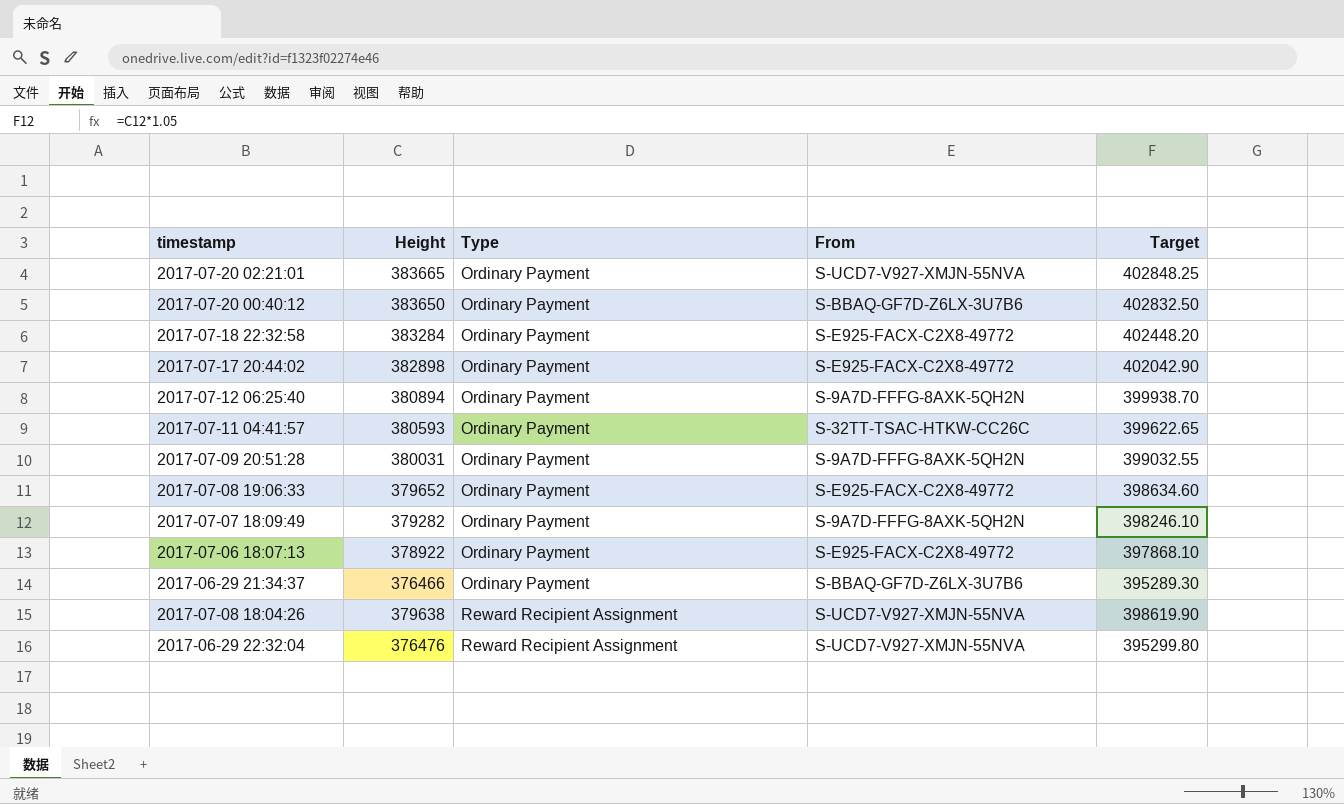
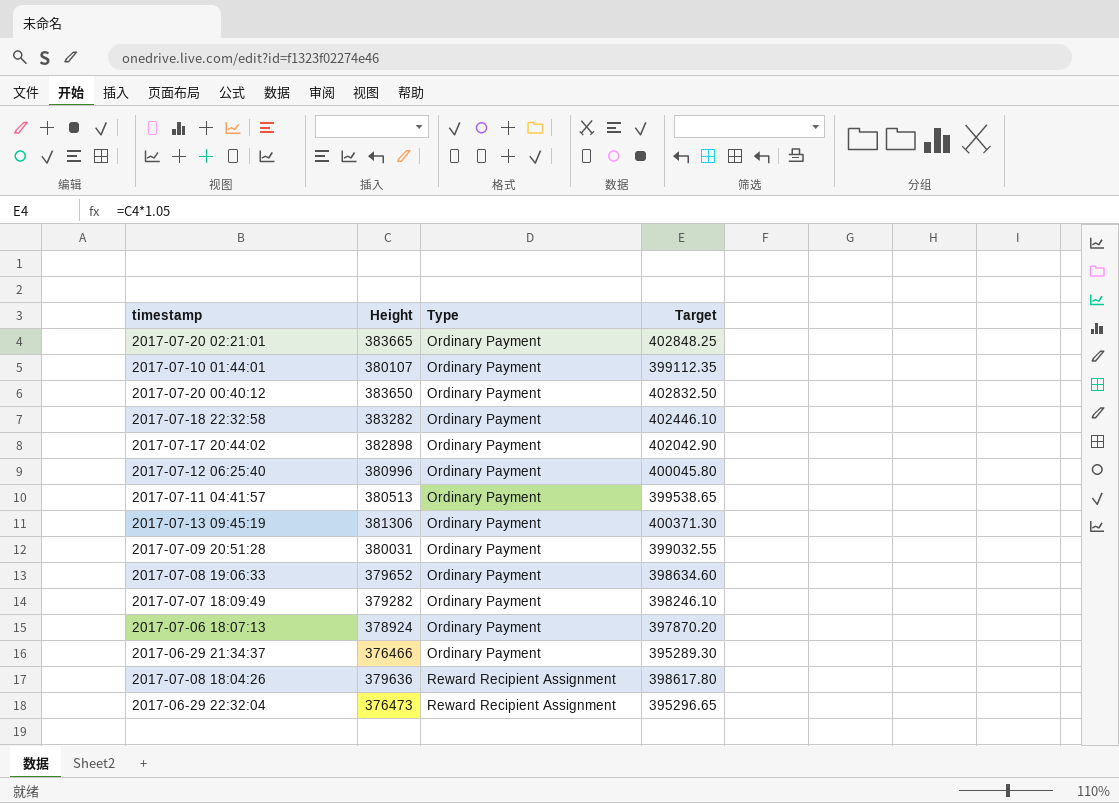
column From | position: 4 -> none
row 2017-07-10 01:44:01: none -> 380107 | Ordinary Payment | 399112.35
2017-07-18 22:32:58 | Height: 383284 -> 383282
2017-07-18 22:32:58 | Target: 402448.20 -> 402446.10
2017-07-12 06:25:40 | Height: 380894 -> 380996
2017-07-12 06:25:40 | Target: 399938.70 -> 400045.80
2017-07-11 04:41:57 | Height: 380593 -> 380513
2017-07-11 04:41:57 | Target: 399622.65 -> 399538.65
row 2017-07-13 09:45:19: none -> 381306 | Ordinary Payment | 400371.30
2017-07-06 18:07:13 | Height: 378922 -> 378924
2017-07-06 18:07:13 | Target: 397868.10 -> 397870.20
2017-07-08 18:04:26 | Height: 379638 -> 379636
2017-07-08 18:04:26 | Target: 398619.90 -> 398617.80
2017-06-29 22:32:04 | Height: 376476 -> 376473
2017-06-29 22:32:04 | Target: 395299.80 -> 395296.65

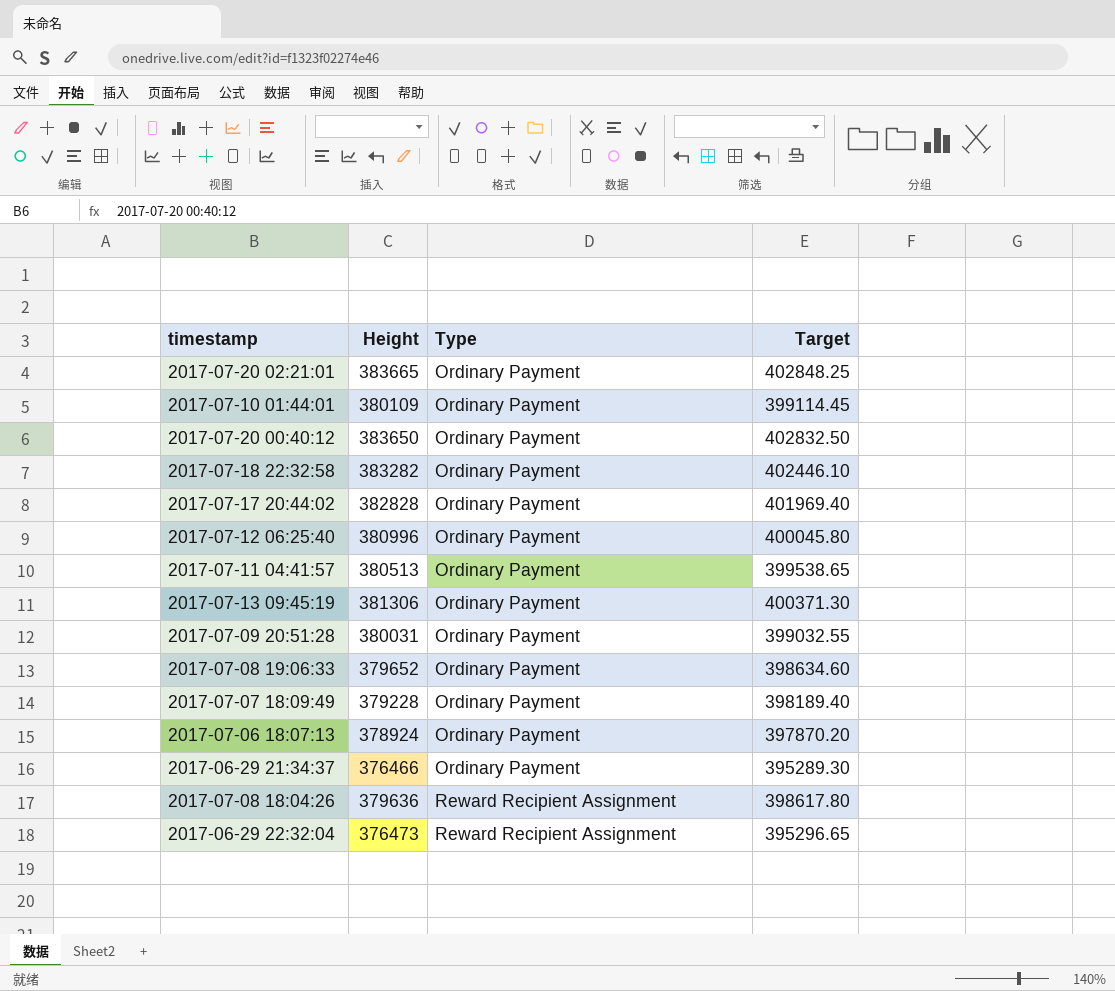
2017-07-10 01:44:01 | Height: 380107 -> 380109
2017-07-10 01:44:01 | Target: 399112.35 -> 399114.45
2017-07-17 20:44:02 | Height: 382898 -> 382828
2017-07-17 20:44:02 | Target: 402042.90 -> 401969.40
2017-07-07 18:09:49 | Height: 379282 -> 379228
2017-07-07 18:09:49 | Target: 398246.10 -> 398189.40

